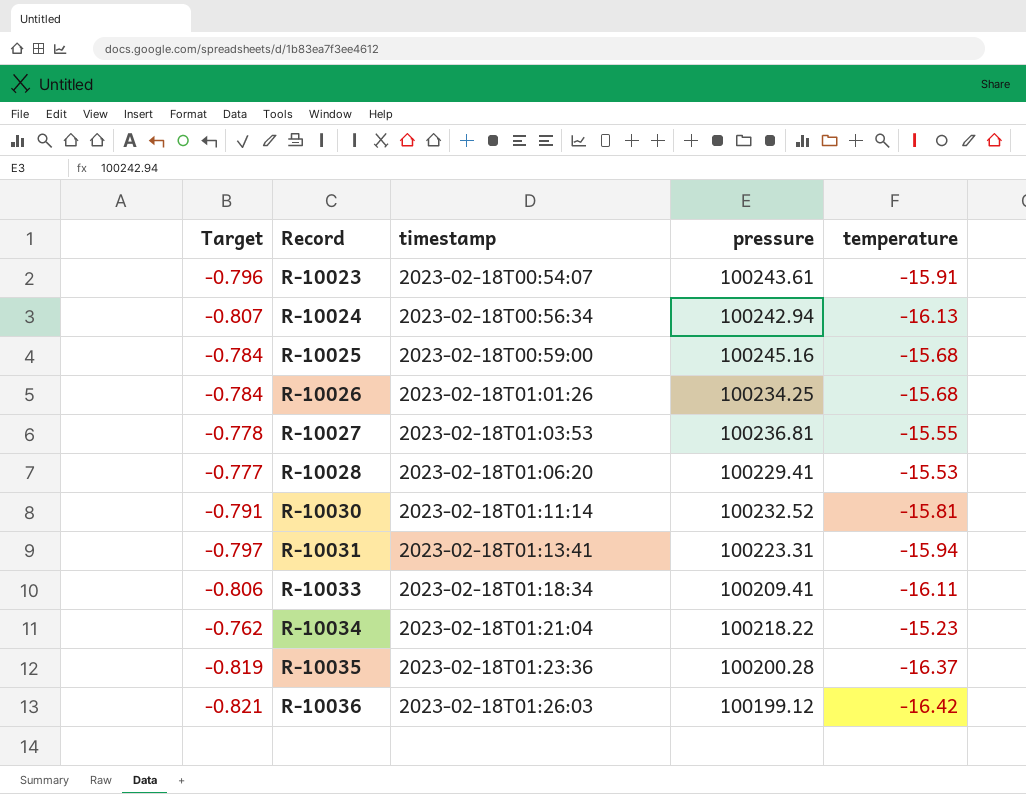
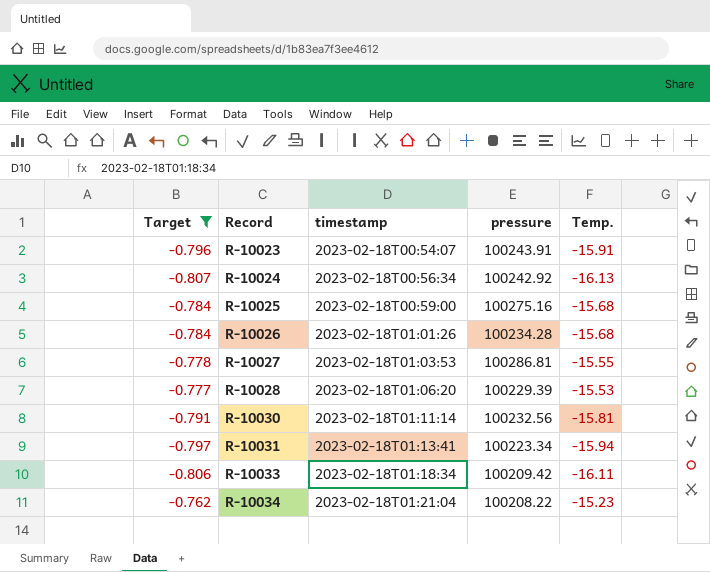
filter: none -> Target >= -0.807
column name: temperature -> Temp.
R-10023 | pressure: 100243.61 -> 100243.91
R-10024 | pressure: 100242.94 -> 100242.92
R-10025 | pressure: 100245.16 -> 100275.16
R-10026 | pressure: 100234.25 -> 100234.28
R-10027 | pressure: 100236.81 -> 100286.81
R-10028 | pressure: 100229.41 -> 100229.39
R-10030 | pressure: 100232.52 -> 100232.56
R-10031 | pressure: 100223.31 -> 100223.34
R-10033 | pressure: 100209.41 -> 100209.42
R-10034 | pressure: 100218.22 -> 100208.22

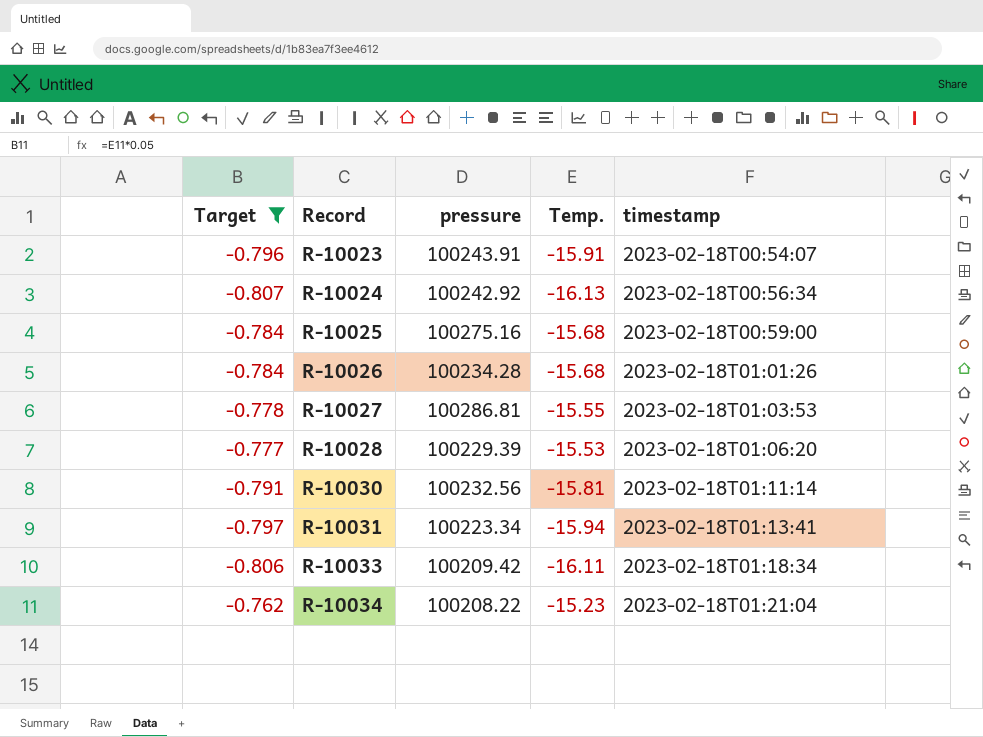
column timestamp | position: 3 -> 5

